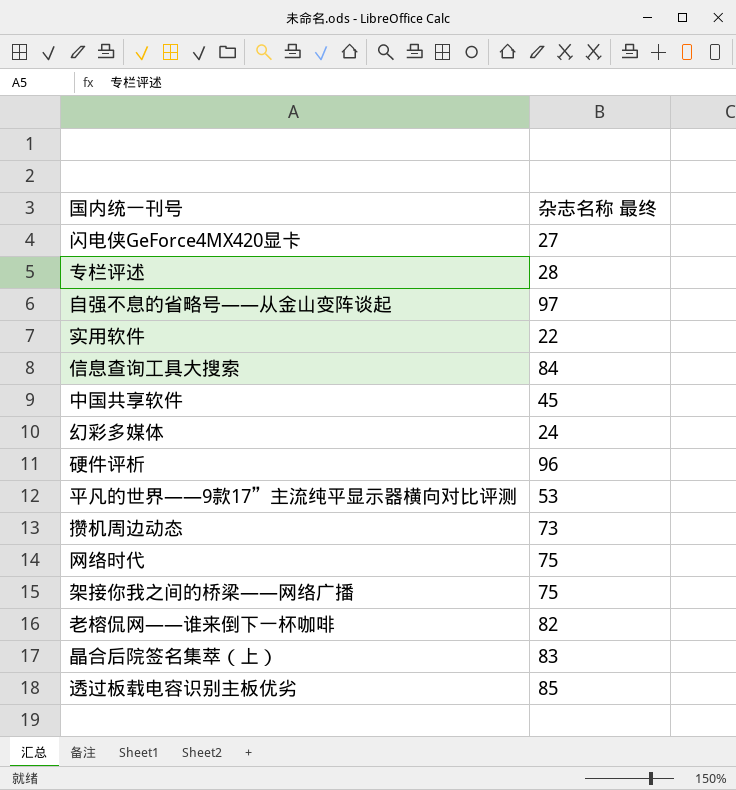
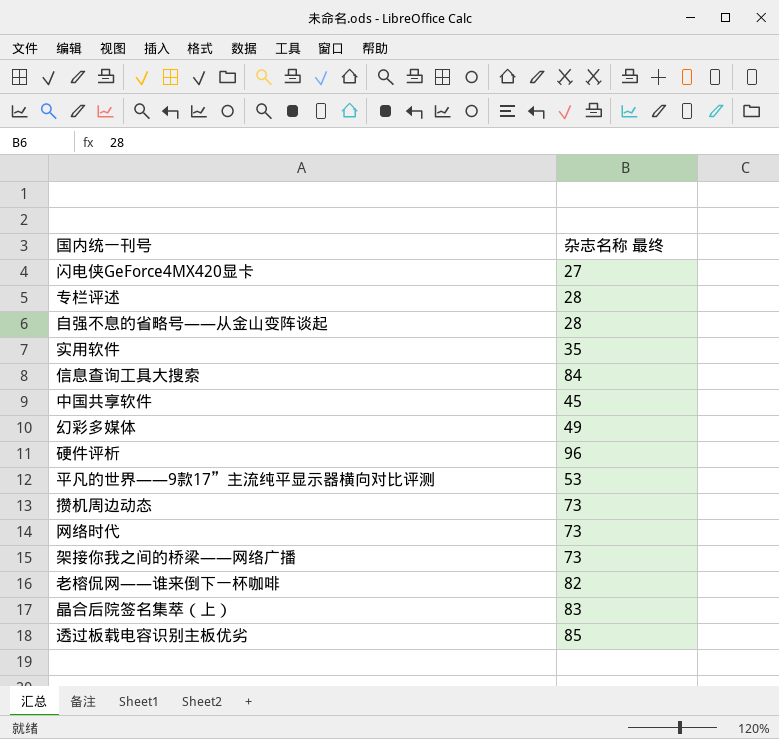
自强不息的省略号——从金山变阵谈起 | 杂志名称 最终: 97 -> 28
实用软件 | 杂志名称 最终: 22 -> 35
幻彩多媒体 | 杂志名称 最终: 24 -> 49
网络时代 | 杂志名称 最终: 75 -> 73
架接你我之间的桥梁——网络广播 | 杂志名称 最终: 75 -> 73

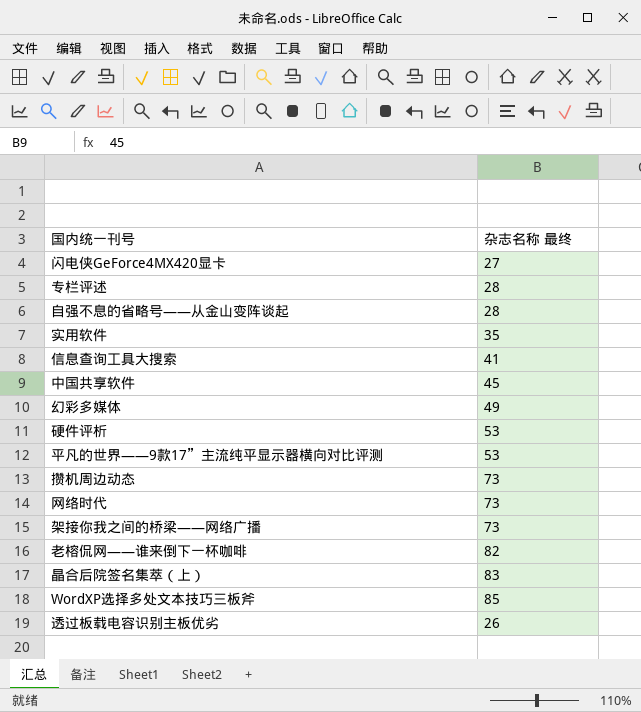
信息查询工具大搜索 | 杂志名称 最终: 84 -> 41
硬件评析 | 杂志名称 最终: 96 -> 53
row WordXP选择多处文本技巧三板斧: none -> 85
透过板载电容识别主板优劣 | 杂志名称 最终: 85 -> 26

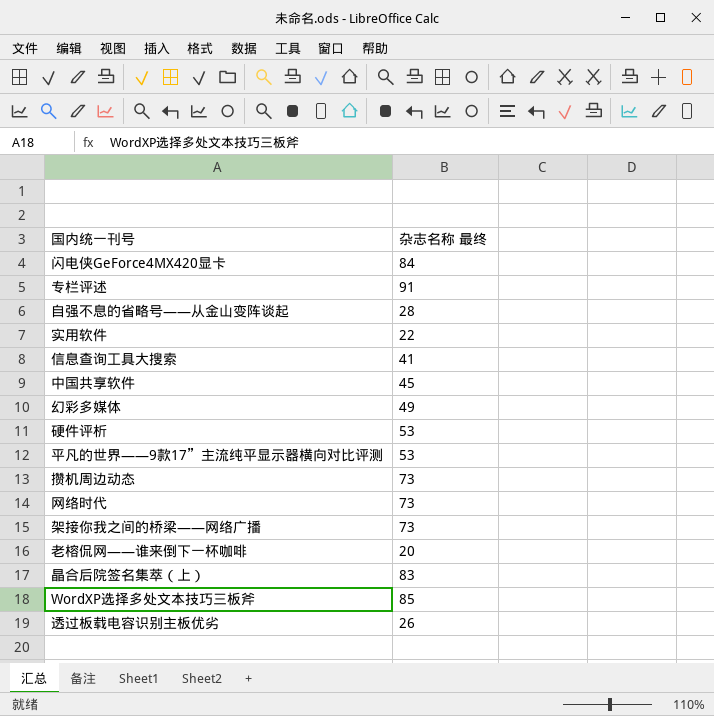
闪电侠GeForce4MX420显卡 | 杂志名称 最终: 27 -> 84
专栏评述 | 杂志名称 最终: 28 -> 91
实用软件 | 杂志名称 最终: 35 -> 22
老榕侃网——谁来倒下一杯咖啡 | 杂志名称 最终: 82 -> 20

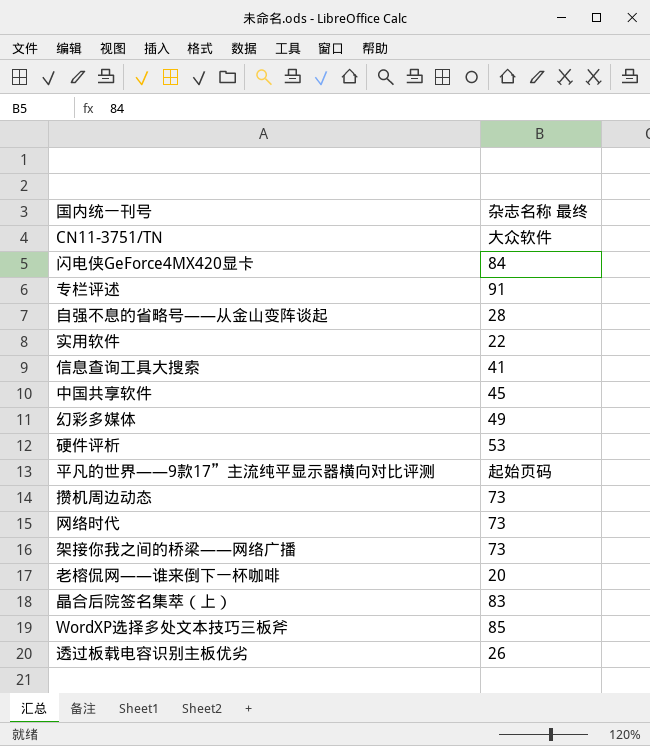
row CN11-3751/TN: none -> 大众软件
平凡的世界——9款17”主流纯平显示器横向对比评测 | 杂志名称 最终: 53 -> 起始页码

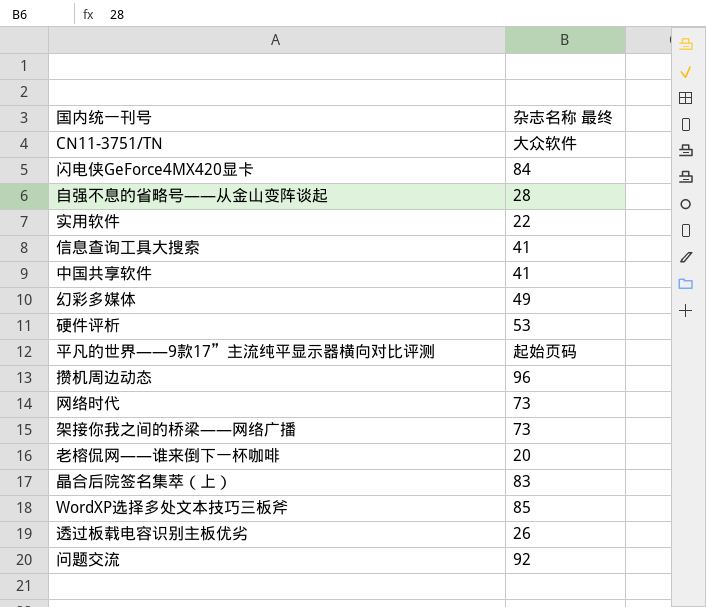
row 专栏评述: 91 -> none
中国共享软件 | 杂志名称 最终: 45 -> 41
攒机周边动态 | 杂志名称 最终: 73 -> 96
row 问题交流: none -> 92

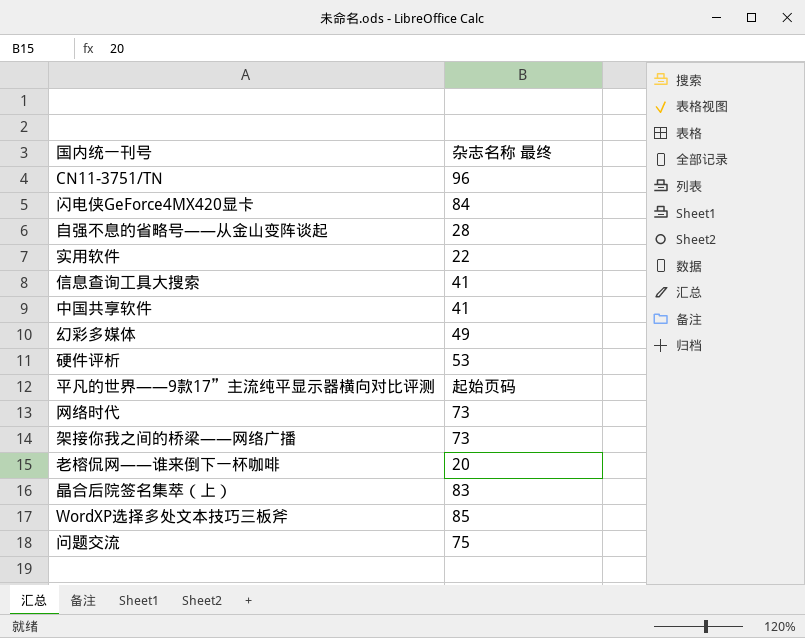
row 攒机周边动态: 96 -> none
row 透过板载电容识别主板优劣: 26 -> none
CN11-3751/TN | 杂志名称 最终: 大众软件 -> 96
问题交流 | 杂志名称 最终: 92 -> 75

